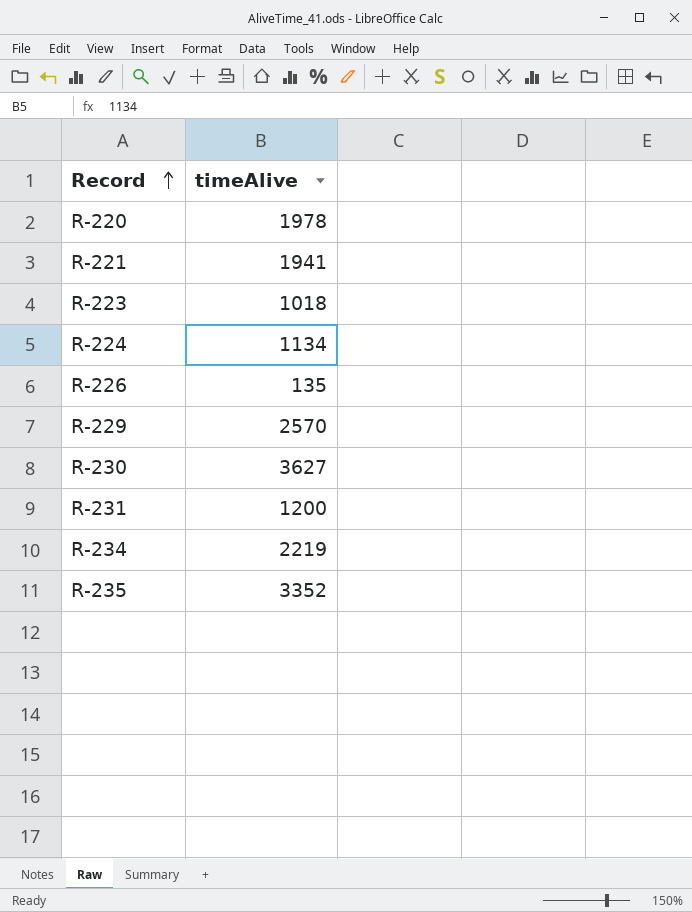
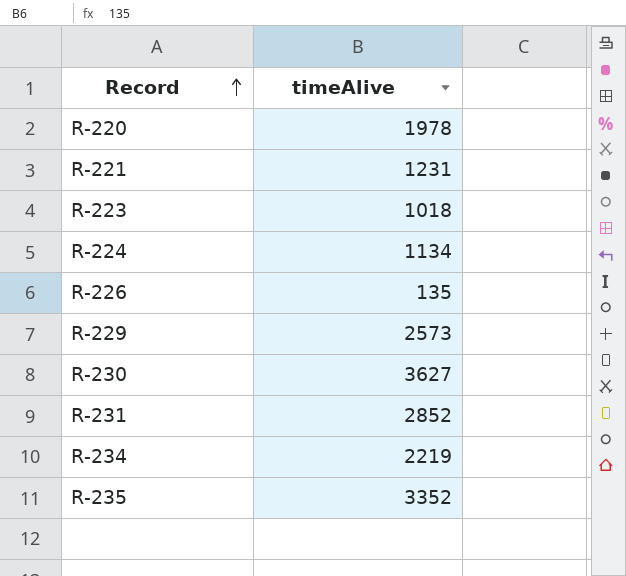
R-221 | timeAlive: 1941 -> 1231
R-229 | timeAlive: 2570 -> 2573
R-231 | timeAlive: 1200 -> 2852

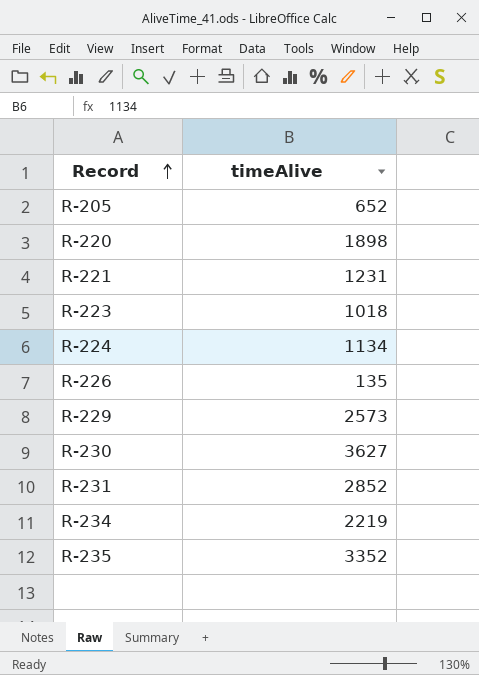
row R-205: none -> 652
R-220 | timeAlive: 1978 -> 1898

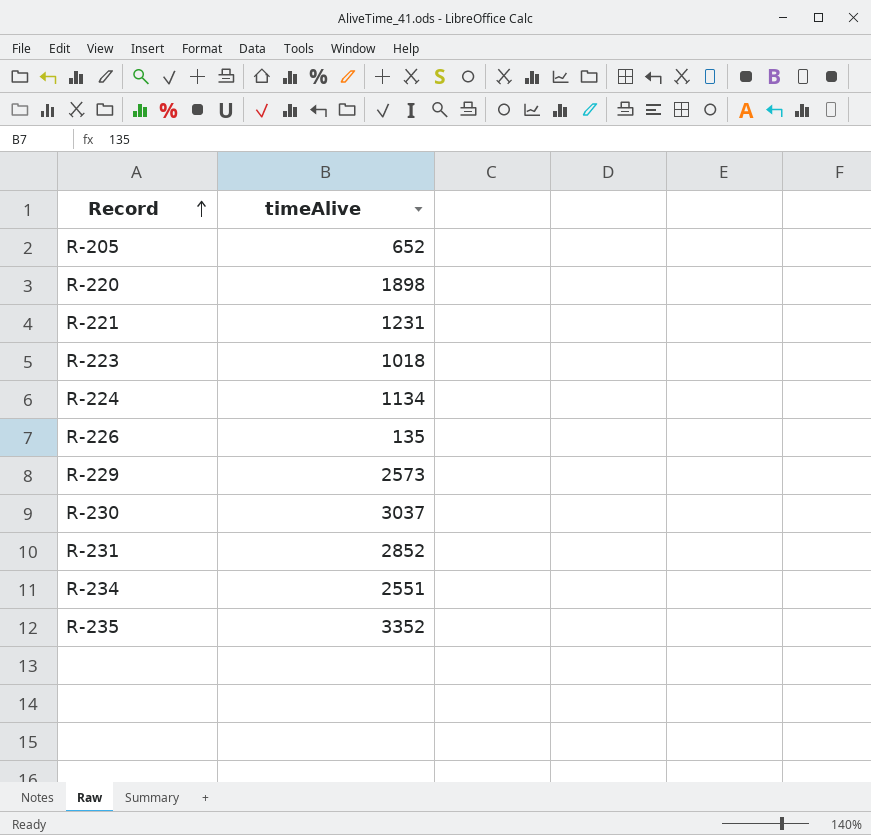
R-230 | timeAlive: 3627 -> 3037
R-234 | timeAlive: 2219 -> 2551

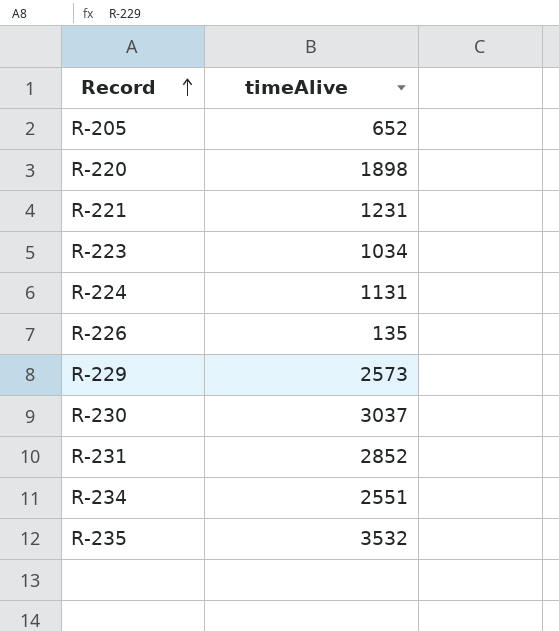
R-223 | timeAlive: 1018 -> 1034
R-224 | timeAlive: 1134 -> 1131
R-235 | timeAlive: 3352 -> 3532

